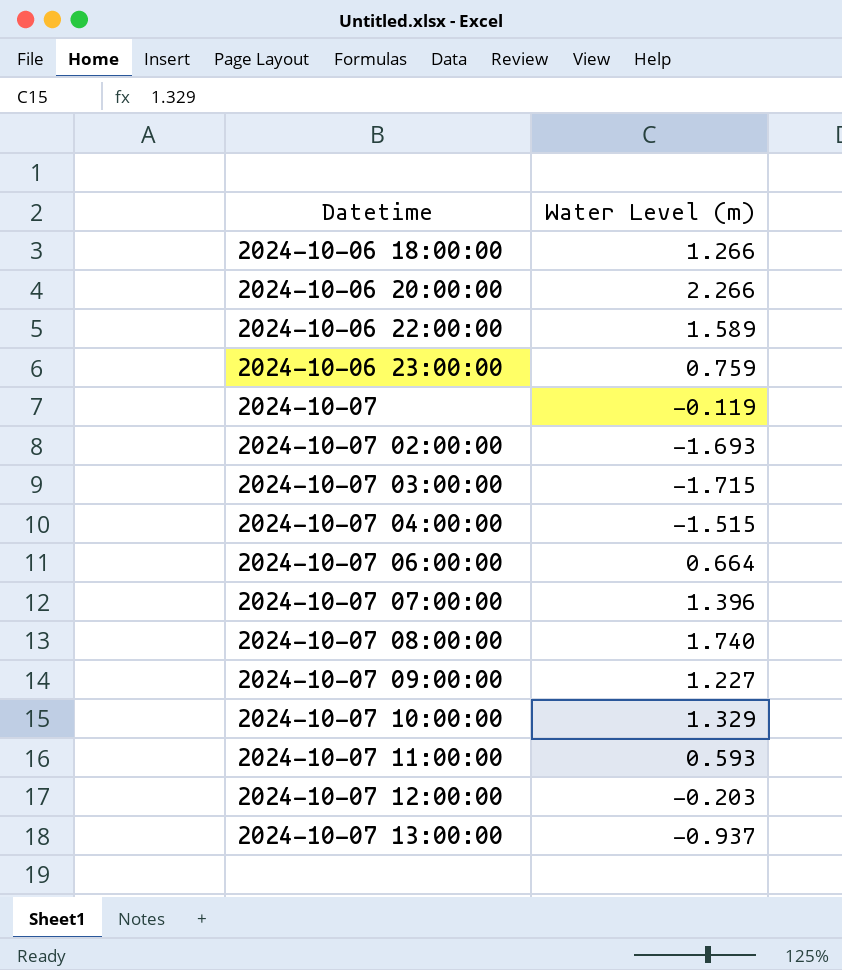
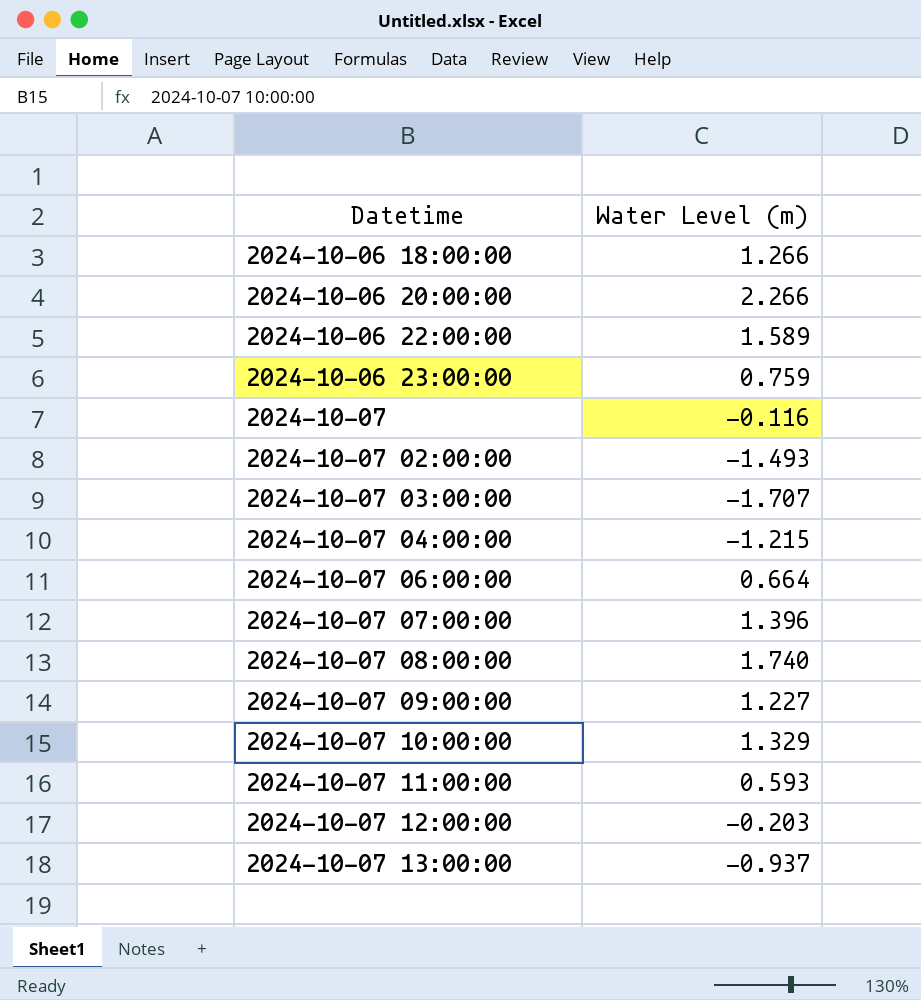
2024-10-07 | Water Level (m): -0.119 -> -0.116
2024-10-07 02:00:00 | Water Level (m): -1.693 -> -1.493
2024-10-07 03:00:00 | Water Level (m): -1.715 -> -1.707
2024-10-07 04:00:00 | Water Level (m): -1.515 -> -1.215

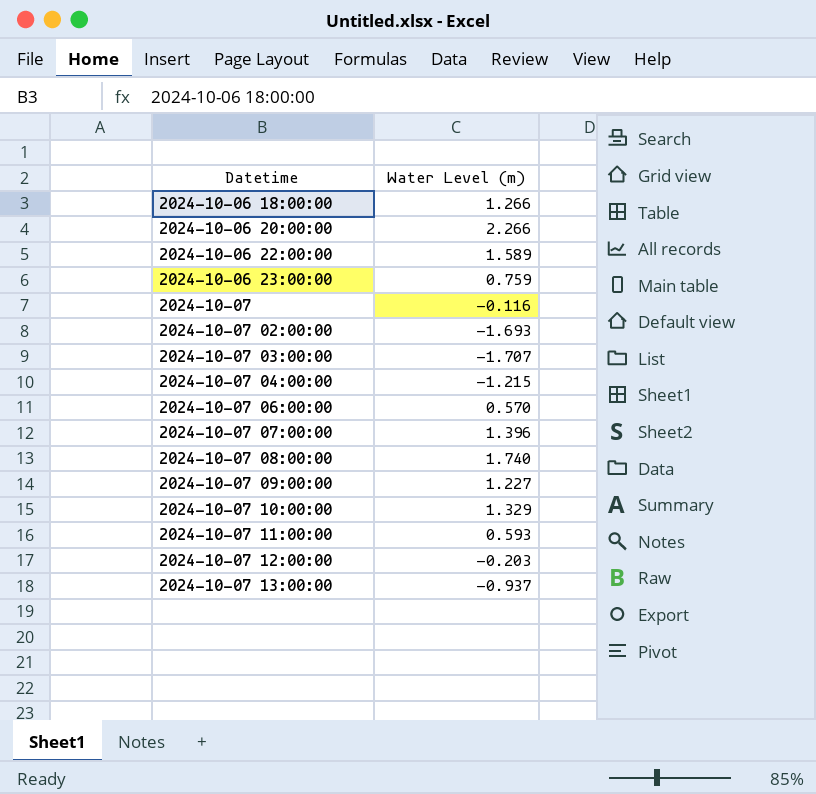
2024-10-07 02:00:00 | Water Level (m): -1.493 -> -1.693
2024-10-07 06:00:00 | Water Level (m): 0.664 -> 0.570

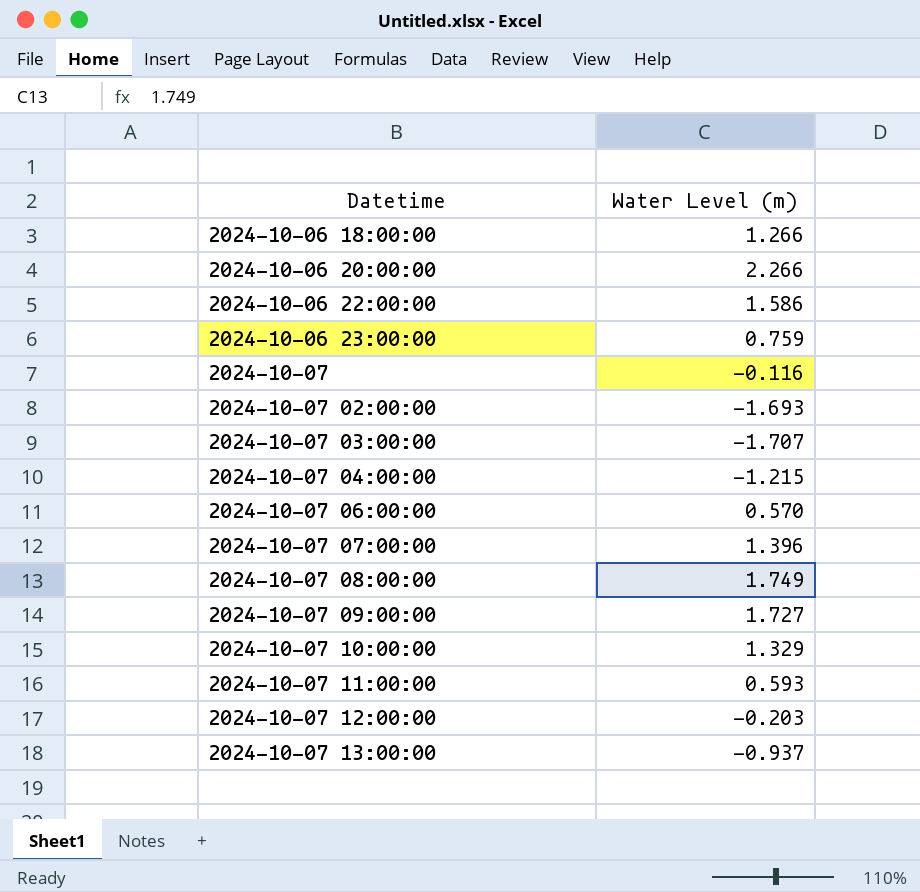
2024-10-06 22:00:00 | Water Level (m): 1.589 -> 1.586
2024-10-07 08:00:00 | Water Level (m): 1.740 -> 1.749
2024-10-07 09:00:00 | Water Level (m): 1.227 -> 1.727

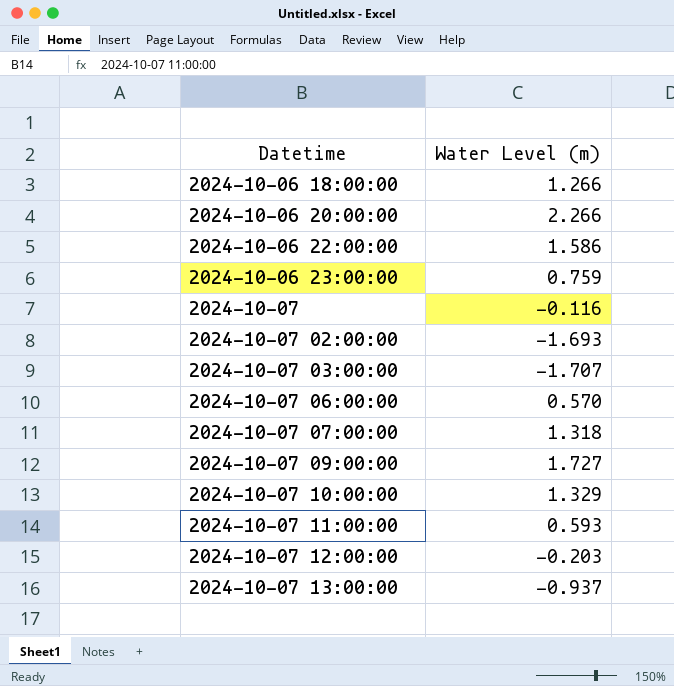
row 2024-10-07 04:00:00: -1.215 -> none
row 2024-10-07 08:00:00: 1.749 -> none
2024-10-07 07:00:00 | Water Level (m): 1.396 -> 1.318

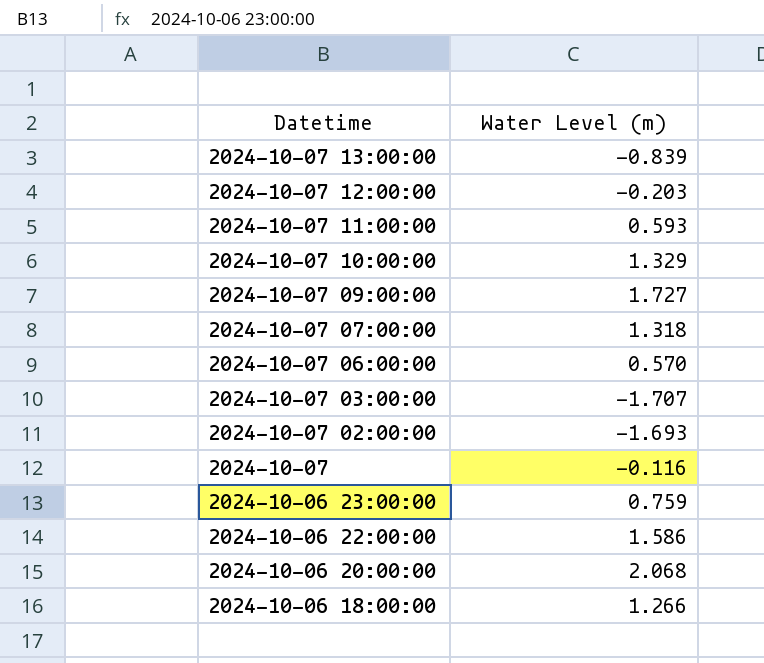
row order: Datetime ascending -> Datetime descending
2024-10-07 13:00:00 | Water Level (m): -0.937 -> -0.839
2024-10-06 20:00:00 | Water Level (m): 2.266 -> 2.068

